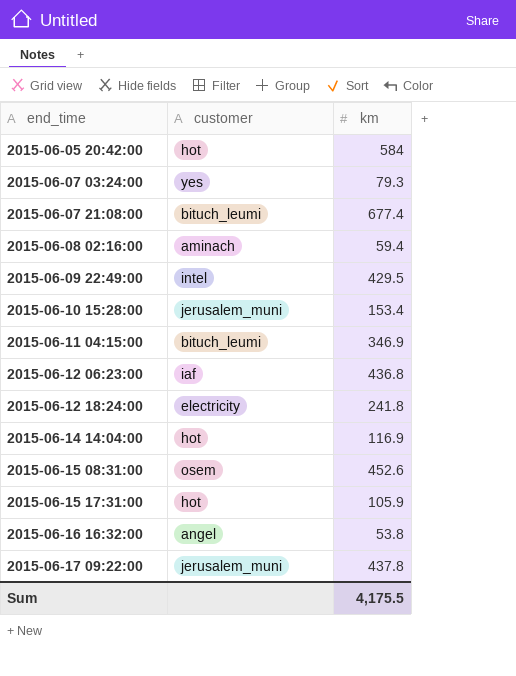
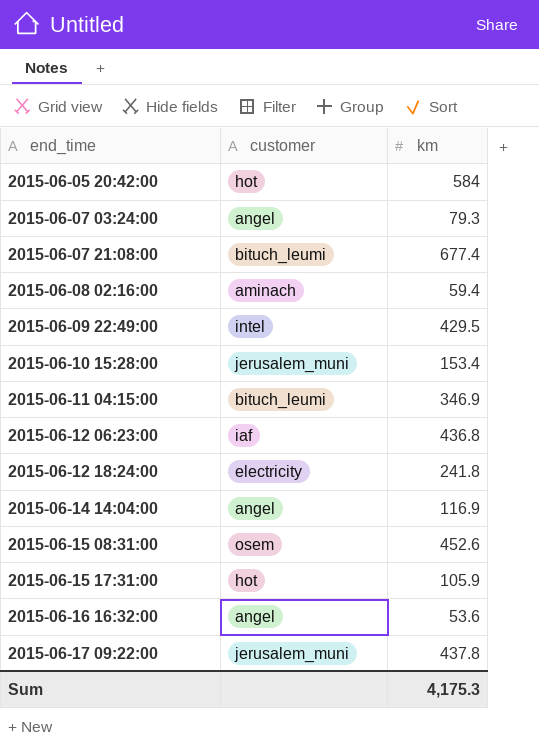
2015-06-07 03:24:00 | customer: yes -> angel
2015-06-14 14:04:00 | customer: hot -> angel
2015-06-16 16:32:00 | km: 53.8 -> 53.6
Sum | km: 4,175.5 -> 4,175.3

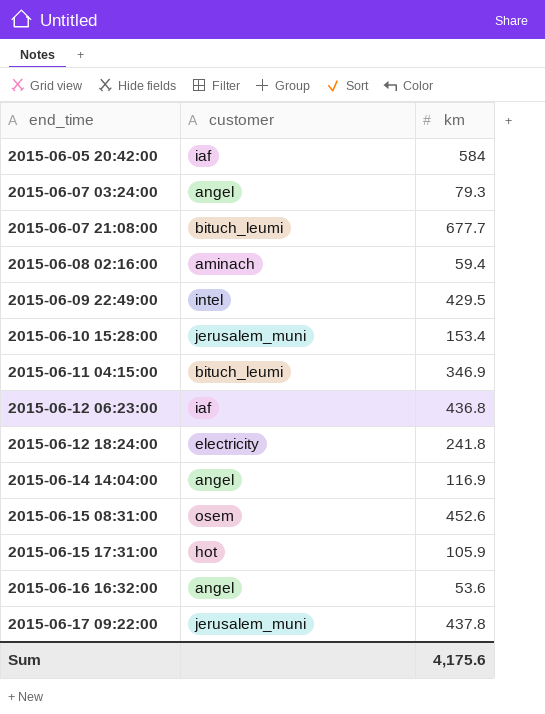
2015-06-05 20:42:00 | customer: hot -> iaf
2015-06-07 21:08:00 | km: 677.4 -> 677.7
Sum | km: 4,175.3 -> 4,175.6

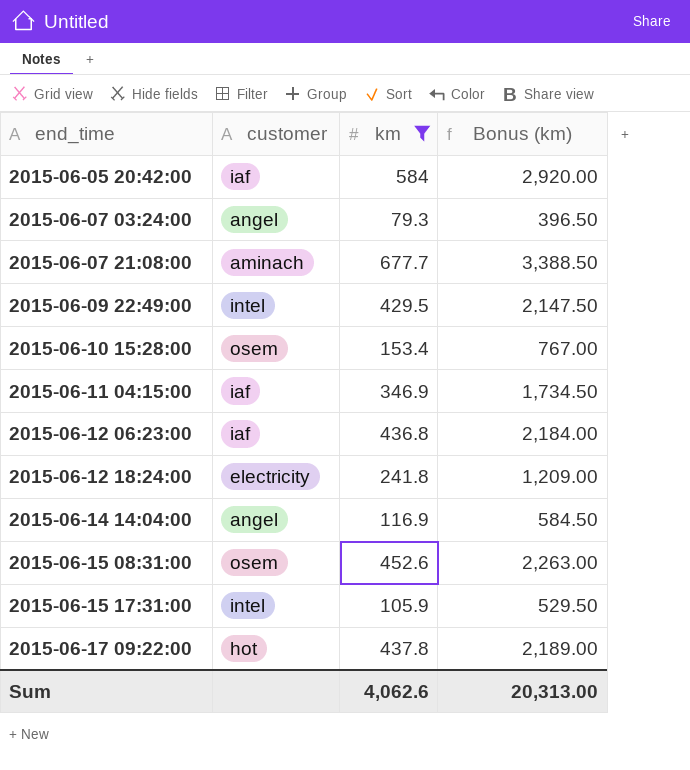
filter: none -> km >= 79.3
column Bonus (km) | formula: none -> [km] * 5
2015-06-07 21:08:00 | customer: bituch_leumi -> aminach
2015-06-10 15:28:00 | customer: jerusalem_muni -> osem
2015-06-11 04:15:00 | customer: bituch_leumi -> iaf
2015-06-15 17:31:00 | customer: hot -> intel
2015-06-17 09:22:00 | customer: jerusalem_muni -> hot
Sum | km: 4,175.6 -> 4,062.6

